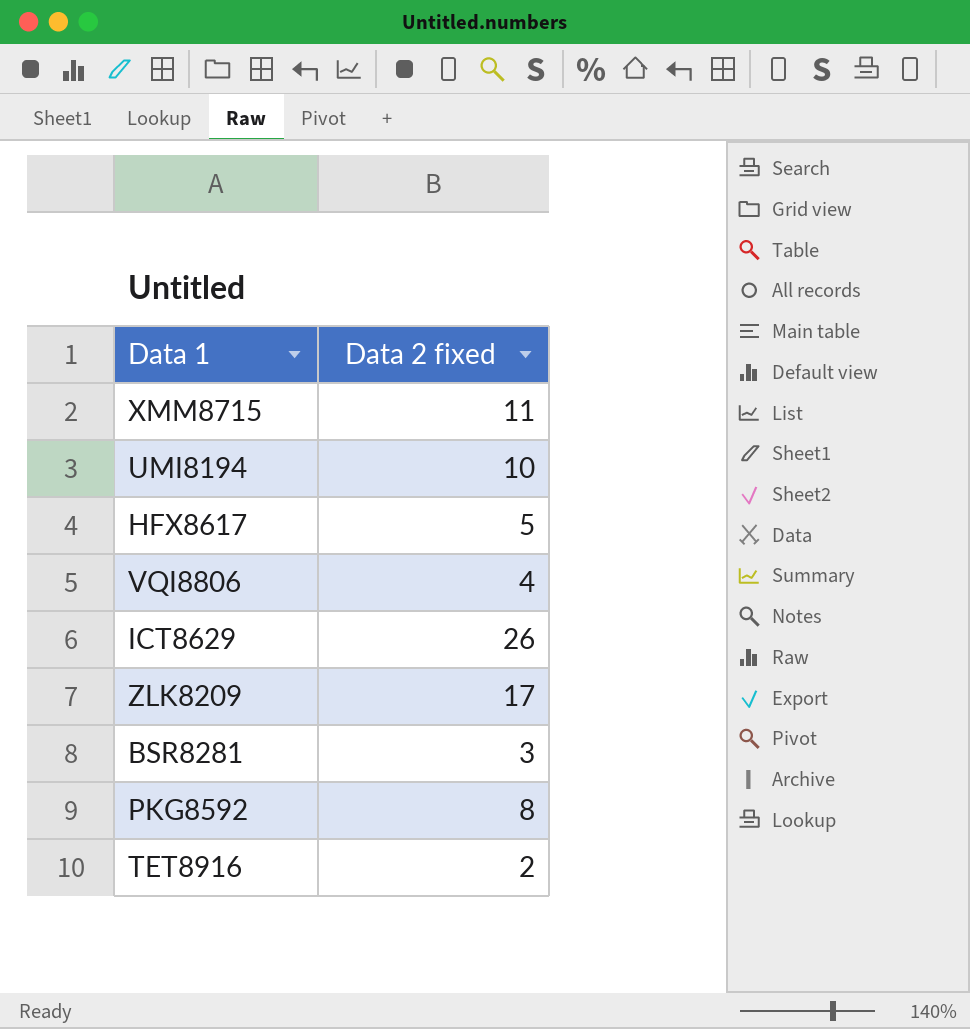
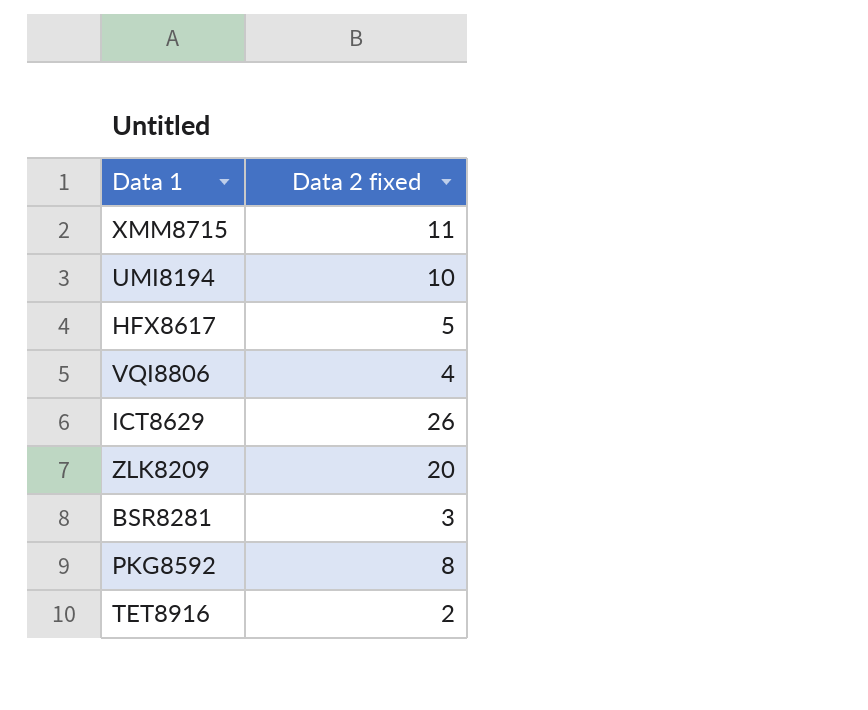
ZLK8209 | Data 2 fixed: 17 -> 20

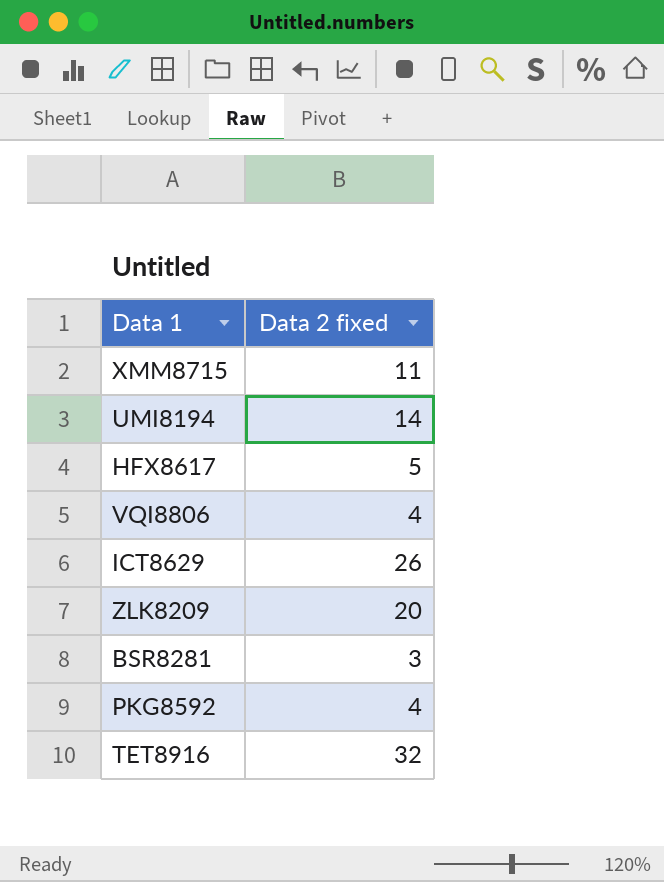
UMI8194 | Data 2 fixed: 10 -> 14
PKG8592 | Data 2 fixed: 8 -> 4
TET8916 | Data 2 fixed: 2 -> 32

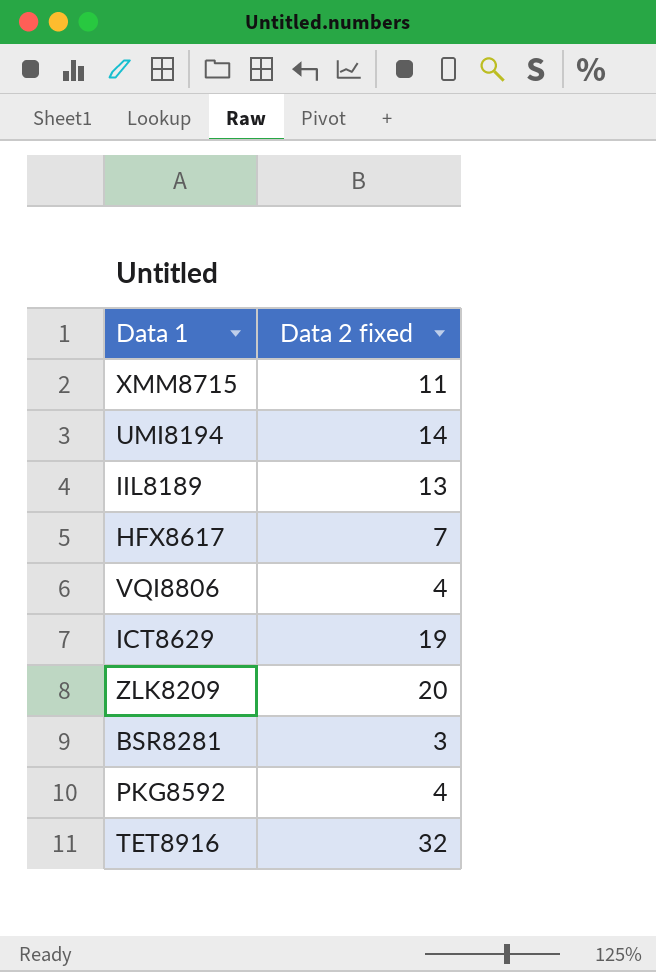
row IIL8189: none -> 13
HFX8617 | Data 2 fixed: 5 -> 7
ICT8629 | Data 2 fixed: 26 -> 19

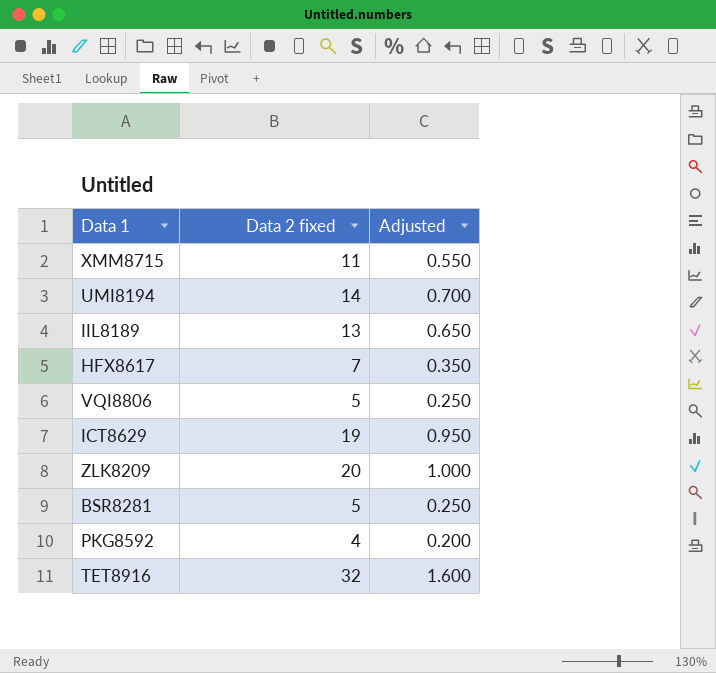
column Adjusted | formula: none -> [Data 2 fixed] * 0.05
VQI8806 | Data 2 fixed: 4 -> 5
BSR8281 | Data 2 fixed: 3 -> 5

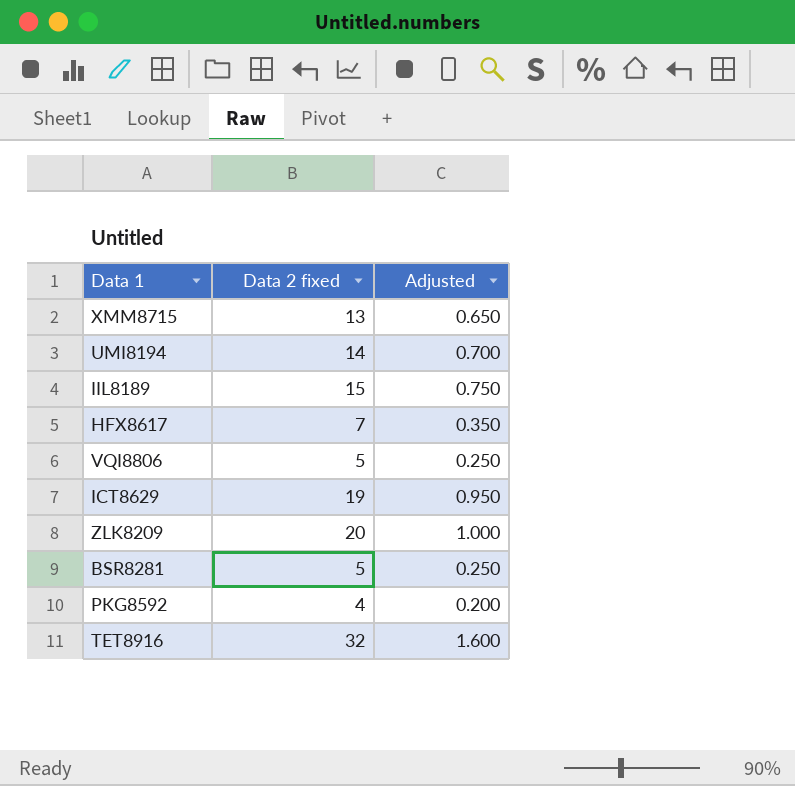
XMM8715 | Data 2 fixed: 11 -> 13
XMM8715 | Adjusted: 0.550 -> 0.650
IIL8189 | Data 2 fixed: 13 -> 15
IIL8189 | Adjusted: 0.650 -> 0.750

